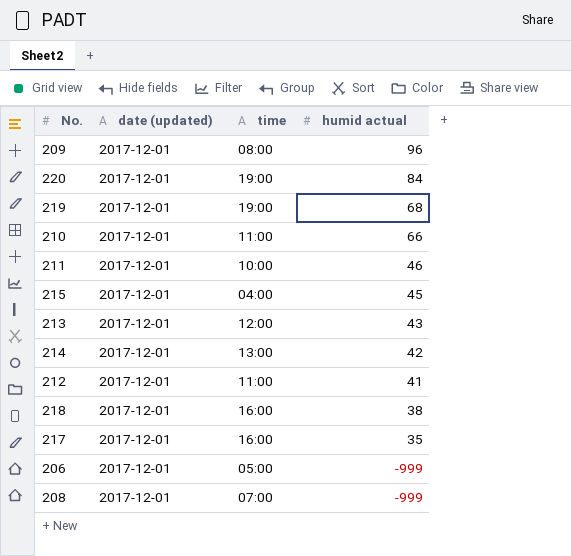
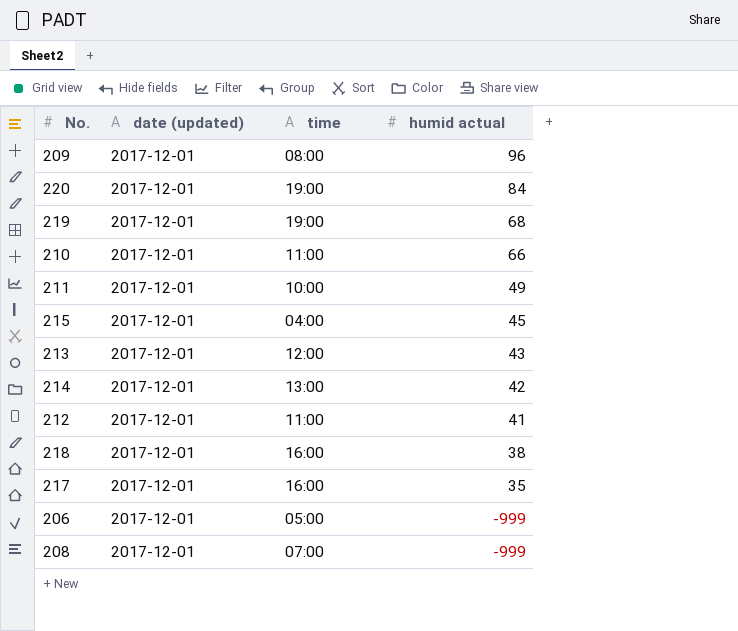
211 | humid actual: 46 -> 49

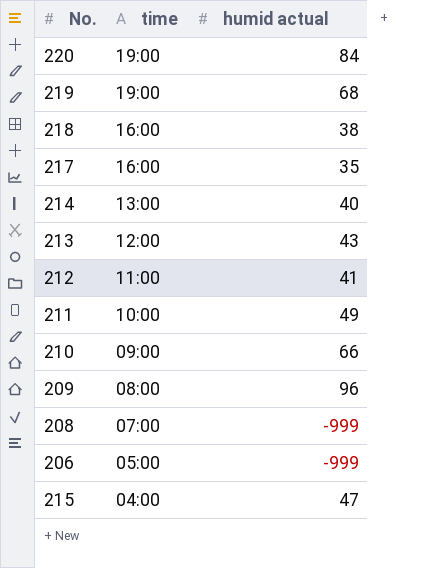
row order: humid actual descending -> time descending
column date (updated) | position: 2 -> none
214 | humid actual: 42 -> 40
210 | time: 11:00 -> 09:00
215 | humid actual: 45 -> 47

